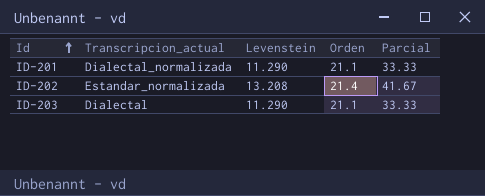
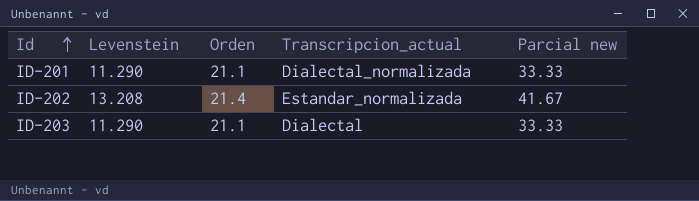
column Transcripcion_actual | position: 2 -> 4
column name: Parcial -> Parcial new

